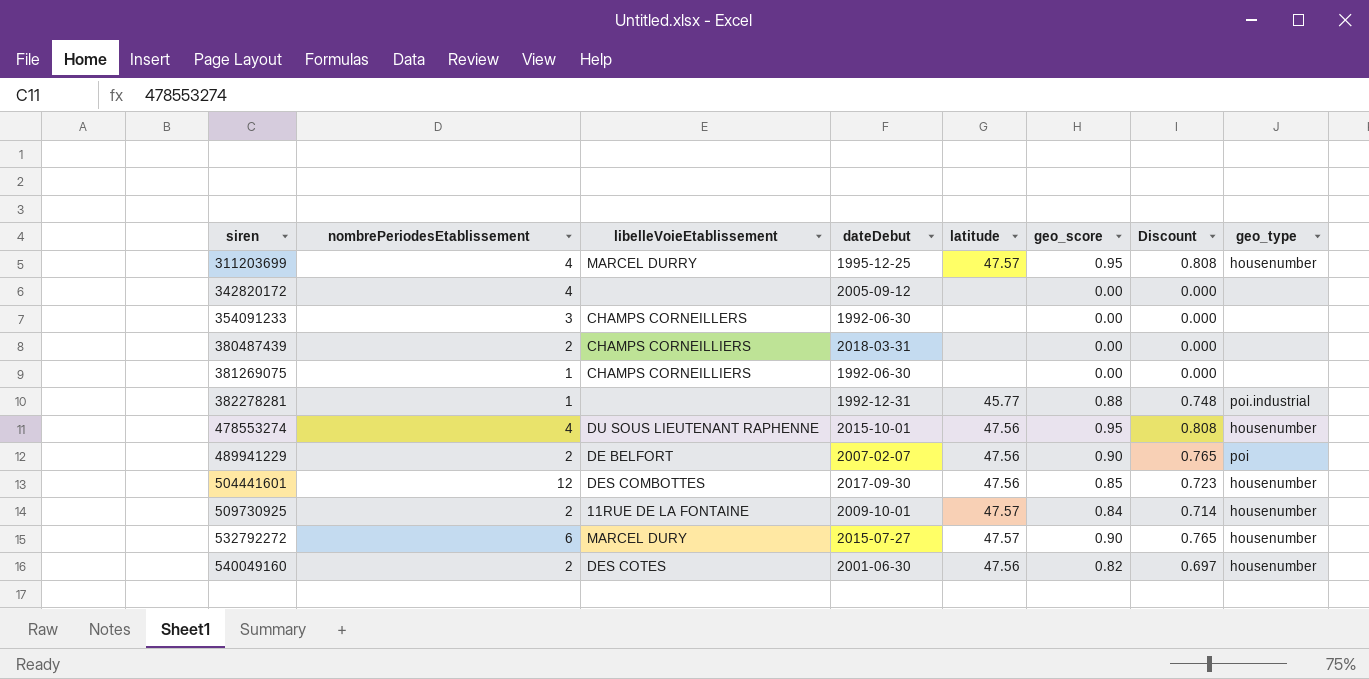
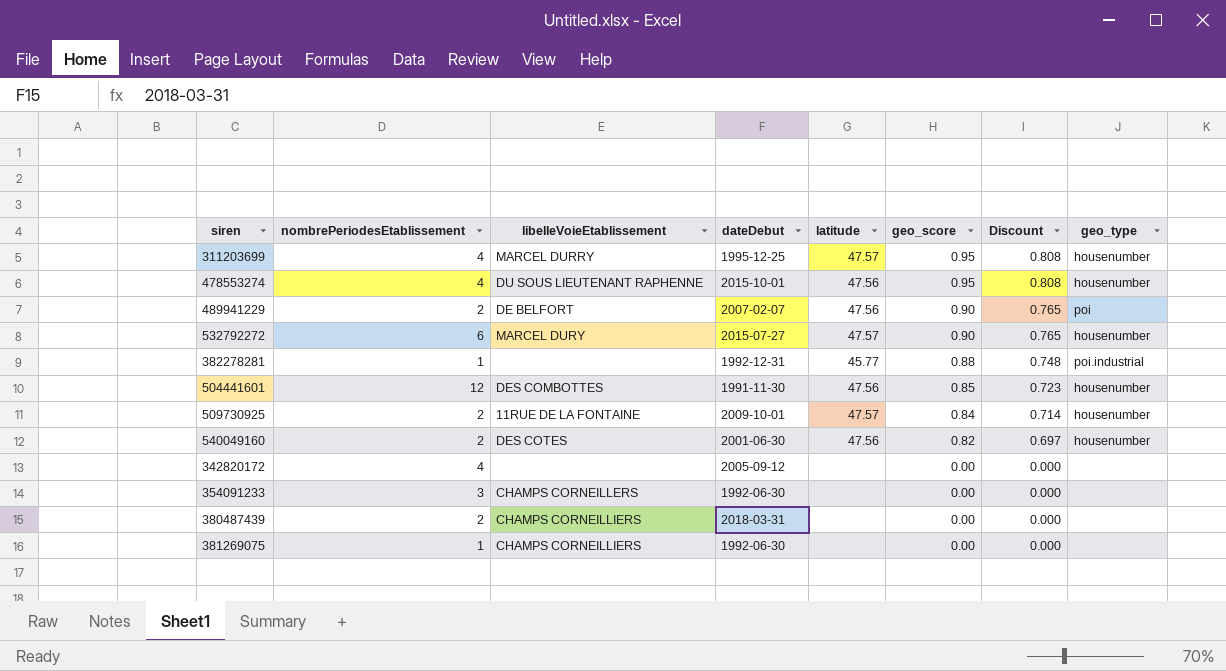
row order: siren ascending -> geo_score descending
504441601 | dateDebut: 2017-09-30 -> 1991-11-30

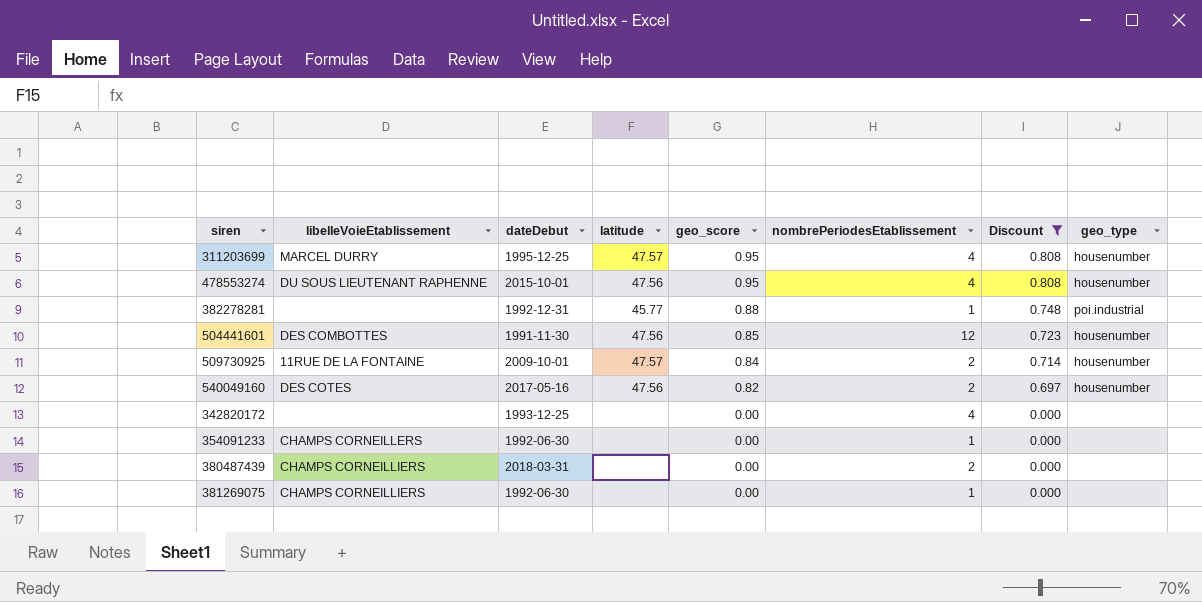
filter: none -> Discount != 0.765
column nombrePeriodesEtablissement | position: 2 -> 6
540049160 | dateDebut: 2001-06-30 -> 2017-05-16
342820172 | dateDebut: 2005-09-12 -> 1993-12-25
354091233 | nombrePeriodesEtablissement: 3 -> 1

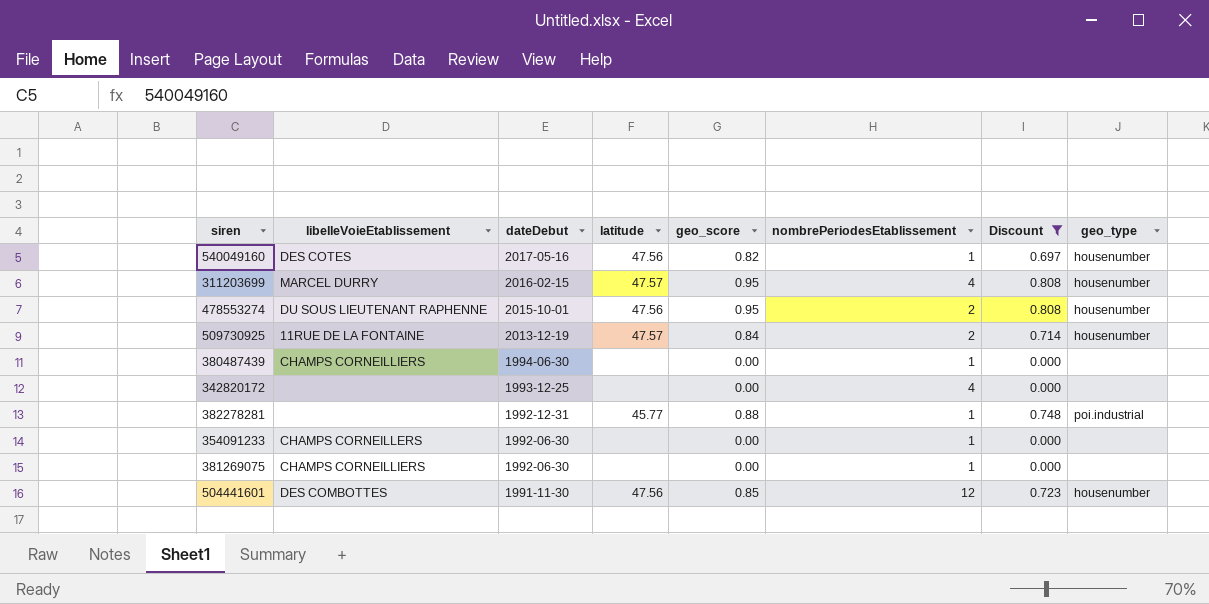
row order: geo_score descending -> dateDebut descending
540049160 | nombrePeriodesEtablissement: 2 -> 1
311203699 | dateDebut: 1995-12-25 -> 2016-02-15
478553274 | nombrePeriodesEtablissement: 4 -> 2
509730925 | dateDebut: 2009-10-01 -> 2013-12-19
380487439 | dateDebut: 2018-03-31 -> 1994-06-30
380487439 | nombrePeriodesEtablissement: 2 -> 1

